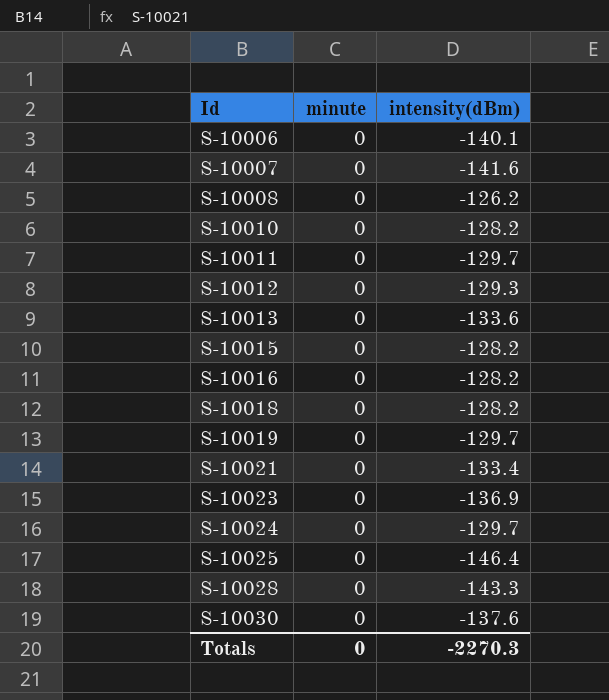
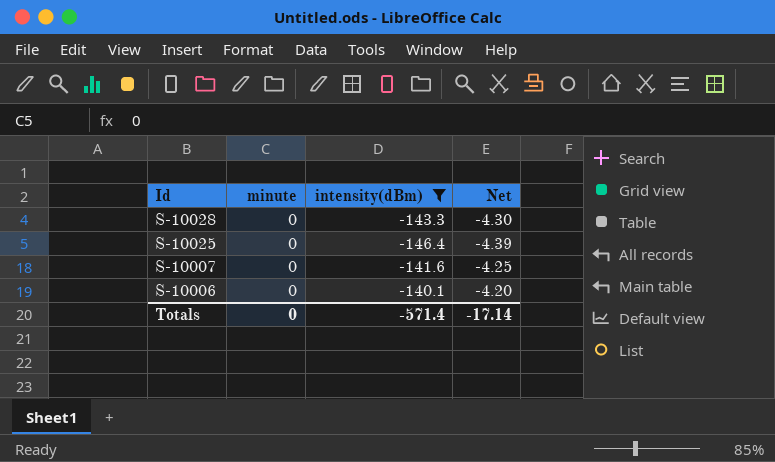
filter: none -> intensity(dBm) <= -140.1
row order: Id ascending -> Id descending
column Net | formula: none -> [intensity(dBm)] * 0.03
Totals | intensity(dBm): -2270.3 -> -571.4

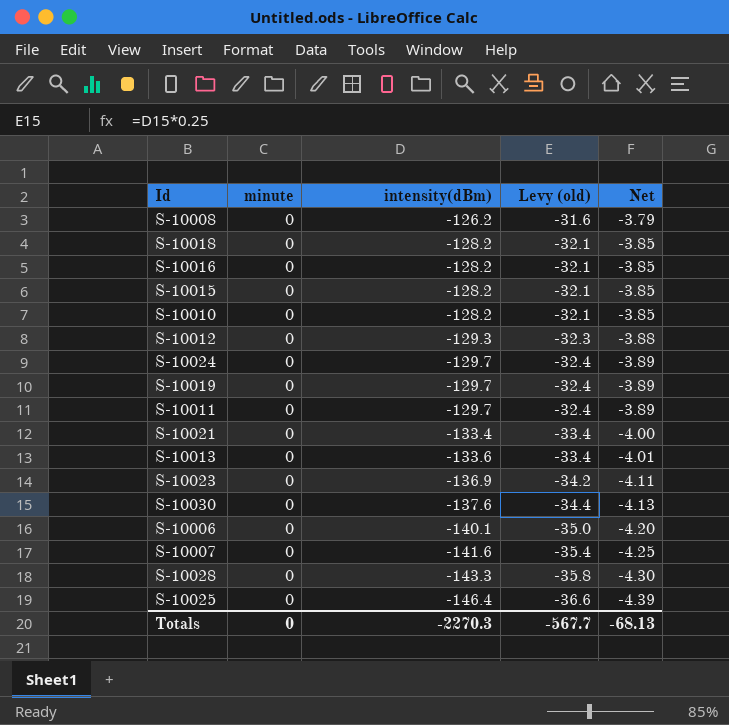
filter: intensity(dBm) <= -140.1 -> none
row order: Id descending -> intensity(dBm) descending
column Levy (old) | formula: none -> [intensity(dBm)] * 0.25
Totals | intensity(dBm): -571.4 -> -2270.3
Totals | Net: -17.14 -> -68.13

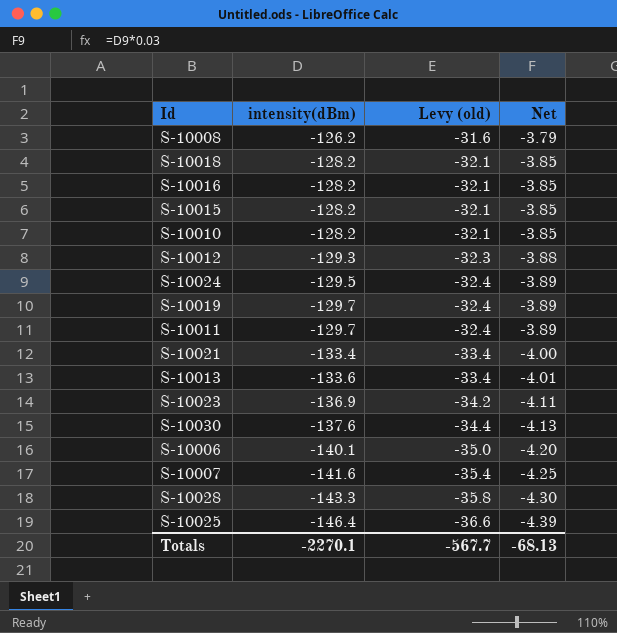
column minute | position: 2 -> none
S-10024 | intensity(dBm): -129.7 -> -129.5
Totals | intensity(dBm): -2270.3 -> -2270.1

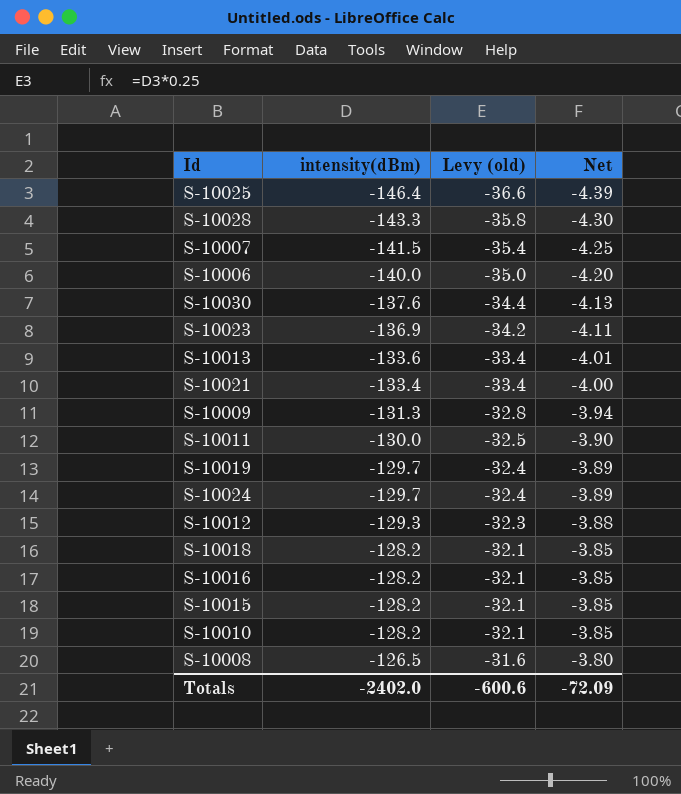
row order: intensity(dBm) descending -> intensity(dBm) ascending
S-10007 | intensity(dBm): -141.6 -> -141.5
S-10006 | intensity(dBm): -140.1 -> -140.0
row S-10009: none -> -131.3 | -32.8 | -3.94
S-10011 | intensity(dBm): -129.7 -> -130.0
S-10011 | Levy (old): -32.4 -> -32.5
S-10011 | Net: -3.89 -> -3.90
S-10024 | intensity(dBm): -129.5 -> -129.7
S-10008 | intensity(dBm): -126.2 -> -126.5
S-10008 | Net: -3.79 -> -3.80
Totals | intensity(dBm): -2270.1 -> -2402.0
Totals | Levy (old): -567.7 -> -600.6
Totals | Net: -68.13 -> -72.09

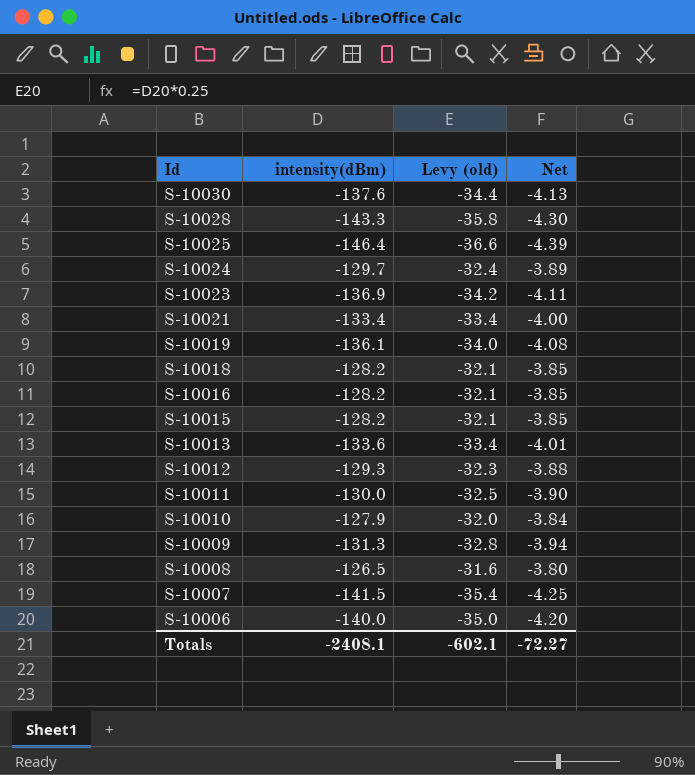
row order: intensity(dBm) ascending -> Id descending
S-10019 | intensity(dBm): -129.7 -> -136.1
S-10019 | Levy (old): -32.4 -> -34.0
S-10019 | Net: -3.89 -> -4.08
S-10010 | intensity(dBm): -128.2 -> -127.9
S-10010 | Levy (old): -32.1 -> -32.0
S-10010 | Net: -3.85 -> -3.84
Totals | intensity(dBm): -2402.0 -> -2408.1
Totals | Levy (old): -600.6 -> -602.1
Totals | Net: -72.09 -> -72.27

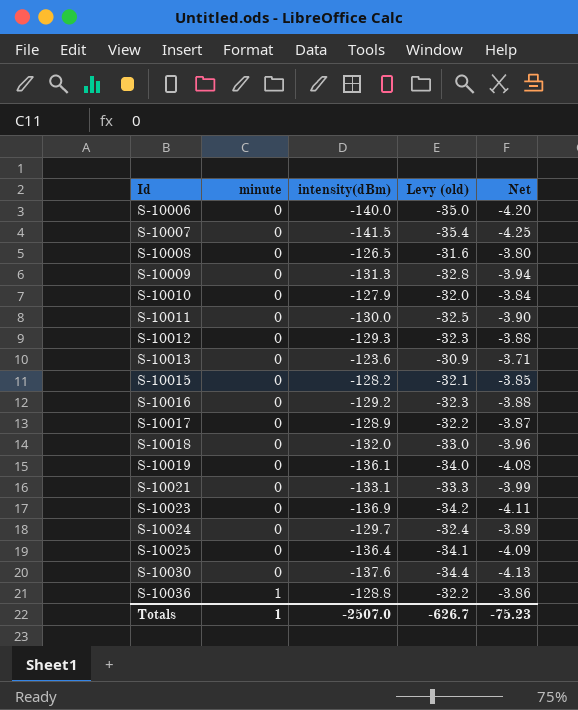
row order: Id descending -> Id ascending
column minute | position: none -> 2
row S-10028: -143.3 | -35.8 | -4.30 -> none
S-10013 | intensity(dBm): -133.6 -> -123.6
S-10013 | Levy (old): -33.4 -> -30.9
S-10013 | Net: -4.01 -> -3.71
S-10016 | intensity(dBm): -128.2 -> -129.2
S-10016 | Levy (old): -32.1 -> -32.3
S-10016 | Net: -3.85 -> -3.88
row S-10017: none -> 0 | -128.9 | -32.2 | -3.87
S-10018 | intensity(dBm): -128.2 -> -132.0
S-10018 | Levy (old): -32.1 -> -33.0
S-10018 | Net: -3.85 -> -3.96
S-10021 | intensity(dBm): -133.4 -> -133.1
S-10021 | Levy (old): -33.4 -> -33.3
S-10021 | Net: -4.00 -> -3.99
S-10025 | intensity(dBm): -146.4 -> -136.4
S-10025 | Levy (old): -36.6 -> -34.1
S-10025 | Net: -4.39 -> -4.09
row S-10036: none -> 1 | -128.8 | -32.2 | -3.86
Totals | intensity(dBm): -2408.1 -> -2507.0
Totals | Levy (old): -602.1 -> -626.7
Totals | Net: -72.27 -> -75.23

